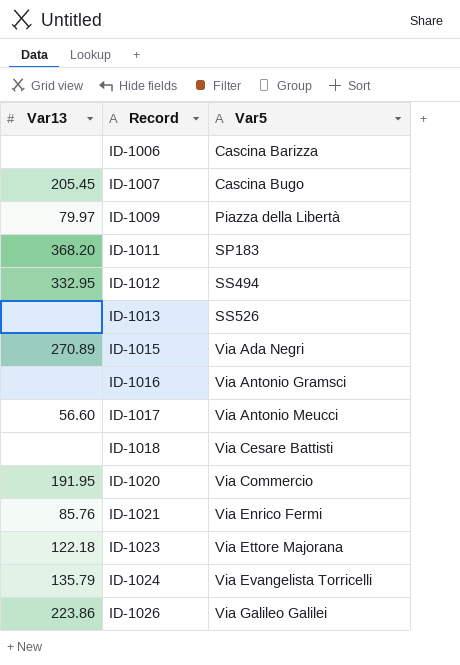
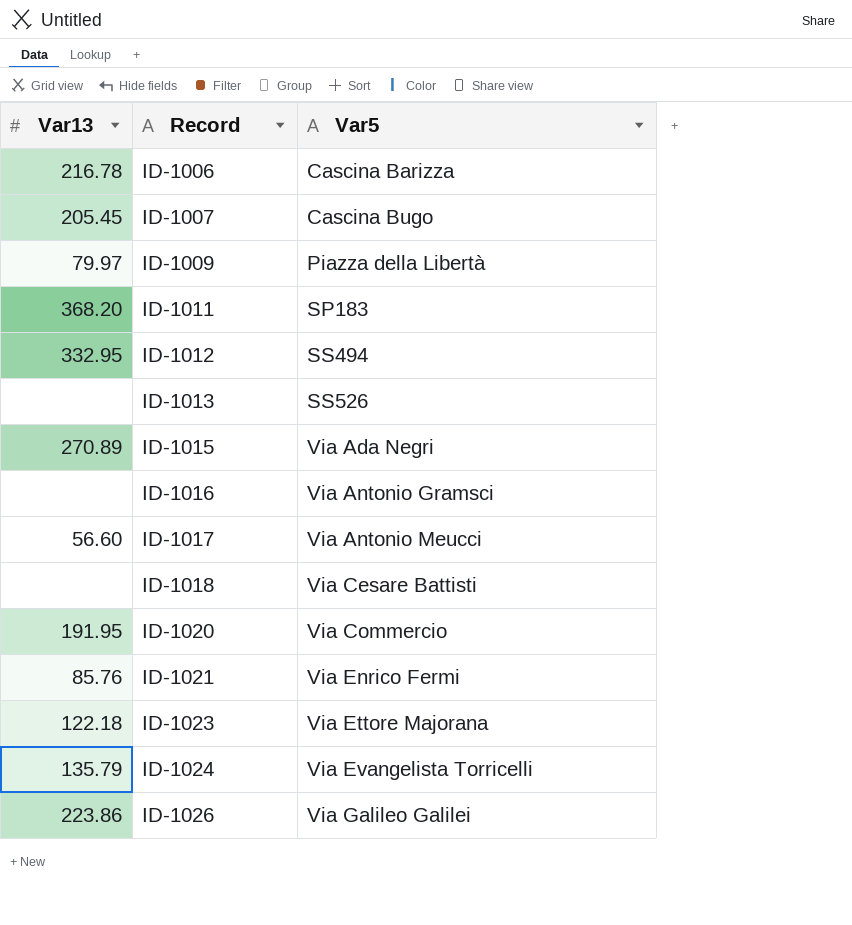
ID-1006 | Var13: none -> 216.78

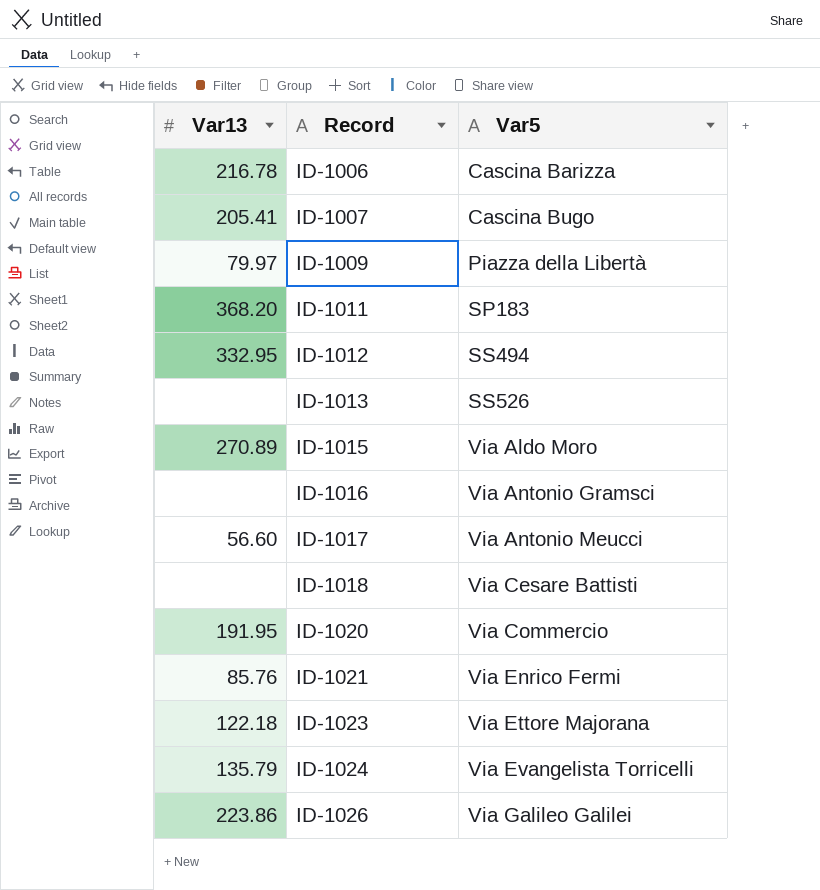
ID-1007 | Var13: 205.45 -> 205.41
ID-1015 | Var5: Via Ada Negri -> Via Aldo Moro

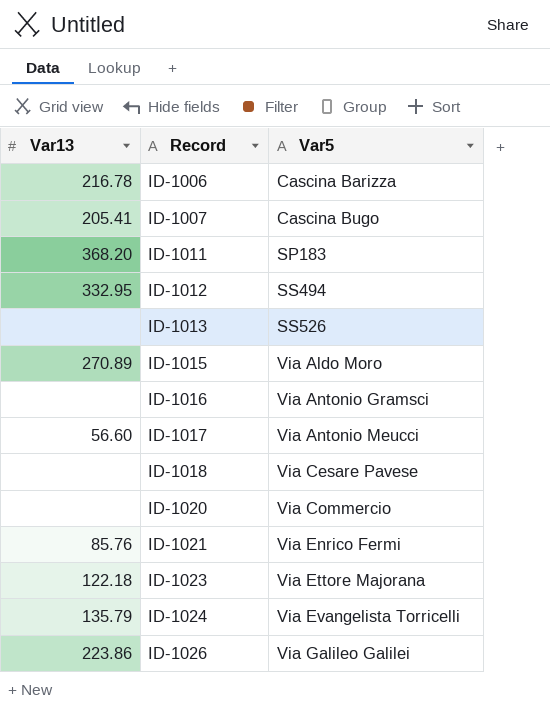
row ID-1009: 79.97 | Piazza della Libertà -> none
ID-1018 | Var5: Via Cesare Battisti -> Via Cesare Pavese
ID-1020 | Var13: 191.95 -> none

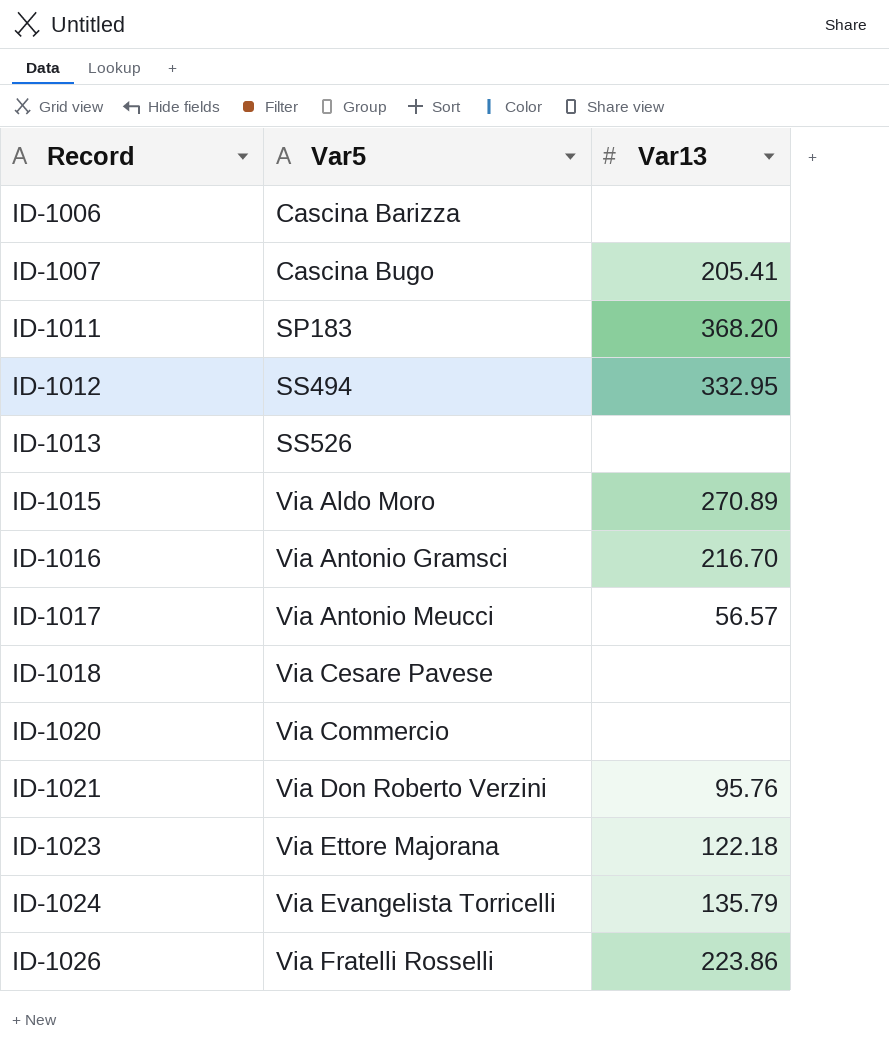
column Var13 | position: 1 -> 3
ID-1006 | Var13: 216.78 -> none
ID-1016 | Var13: none -> 216.70
ID-1017 | Var13: 56.60 -> 56.57
ID-1021 | Var5: Via Enrico Fermi -> Via Don Roberto Verzini
ID-1021 | Var13: 85.76 -> 95.76
ID-1026 | Var5: Via Galileo Galilei -> Via Fratelli Rosselli

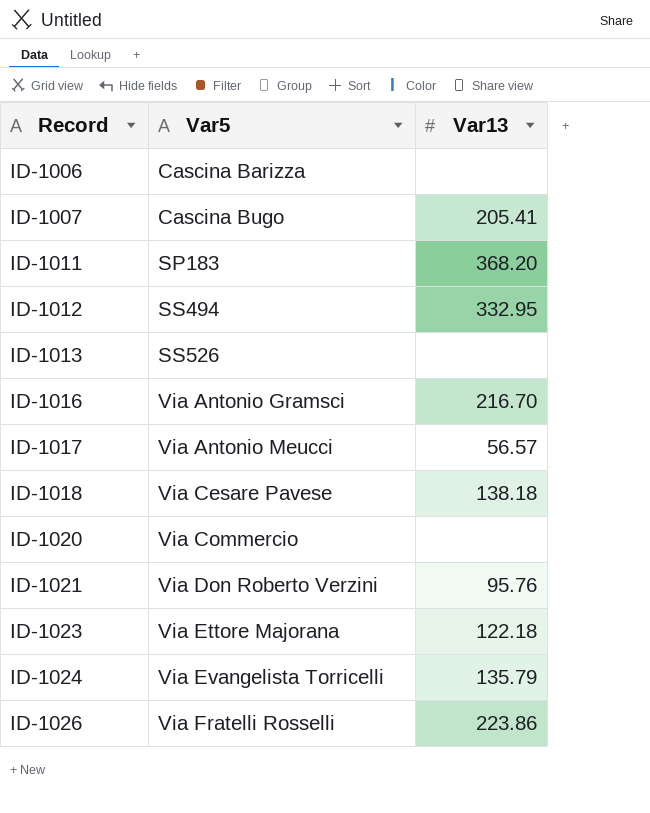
row ID-1015: Via Aldo Moro | 270.89 -> none
ID-1018 | Var13: none -> 138.18

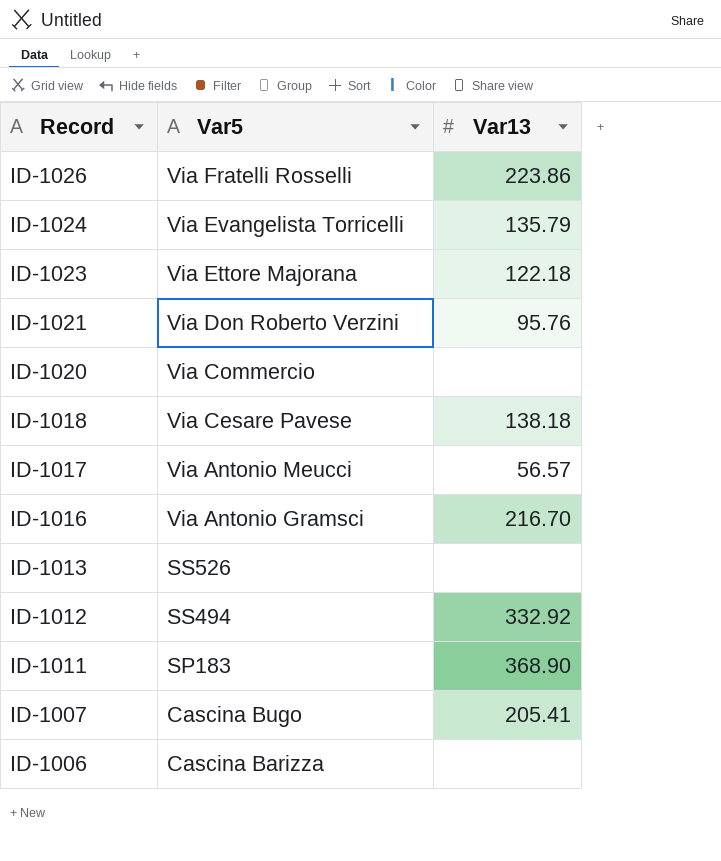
row order: Record ascending -> Record descending
ID-1012 | Var13: 332.95 -> 332.92
ID-1011 | Var13: 368.20 -> 368.90

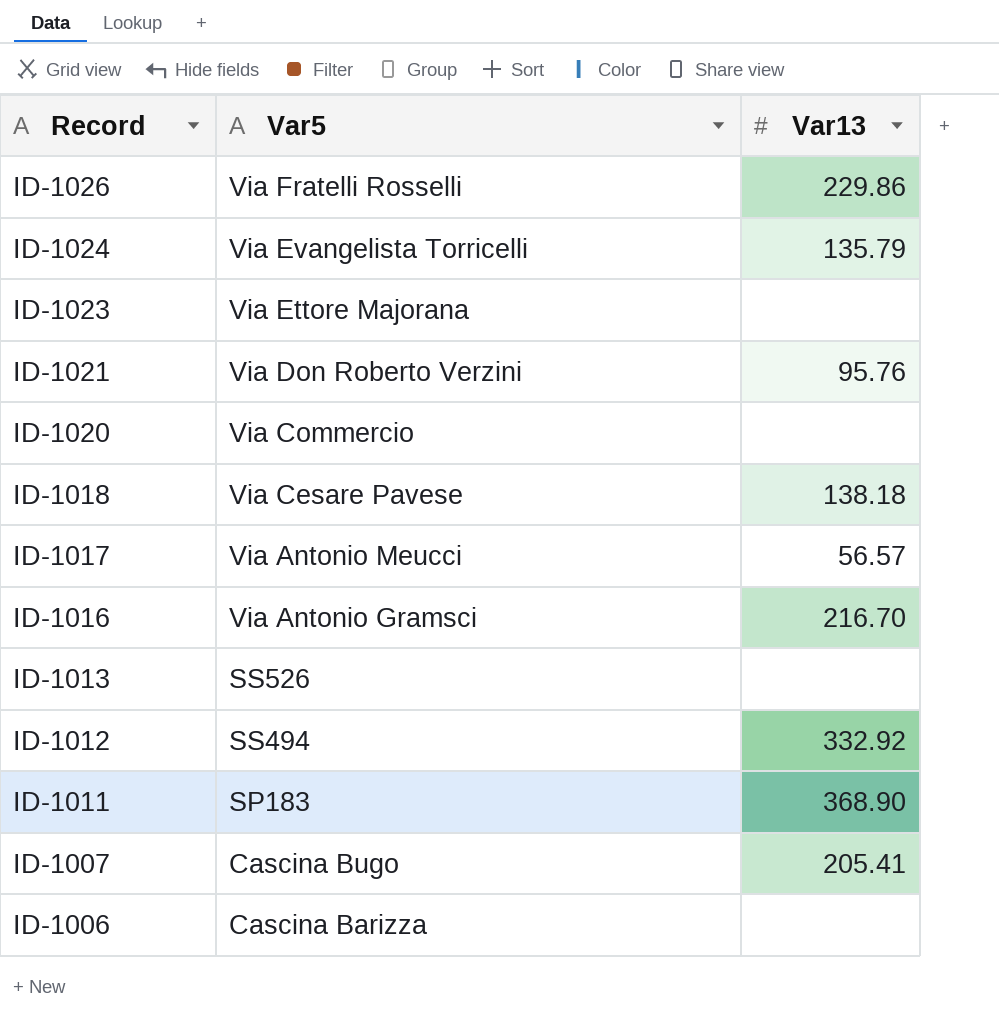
ID-1026 | Var13: 223.86 -> 229.86
ID-1023 | Var13: 122.18 -> none

